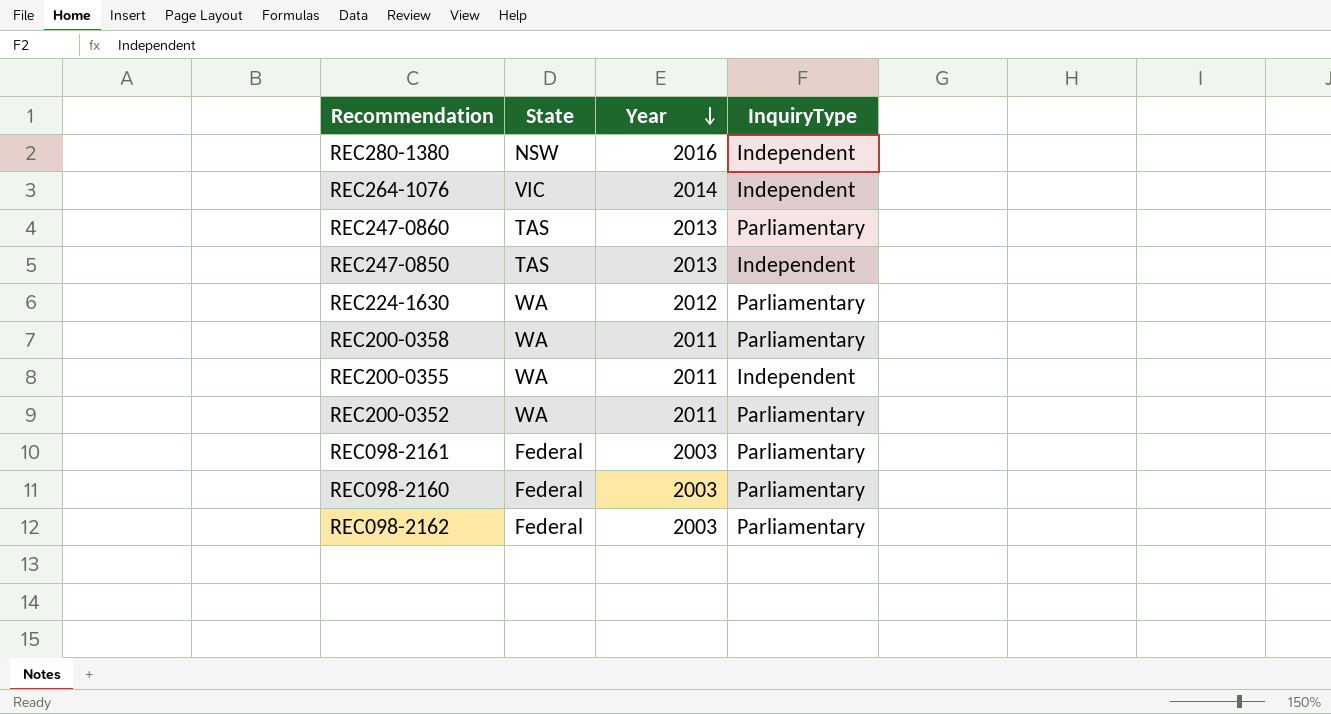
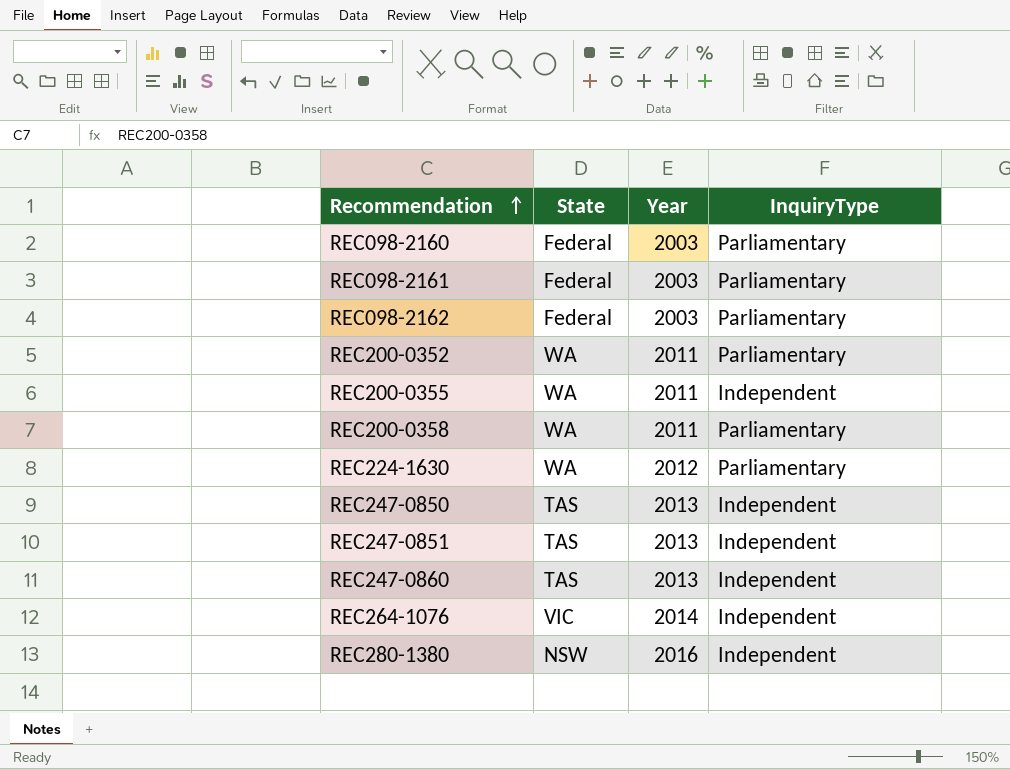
row order: Year descending -> Recommendation ascending
row REC247-0851: none -> TAS | 2013 | Independent
REC247-0860 | InquiryType: Parliamentary -> Independent

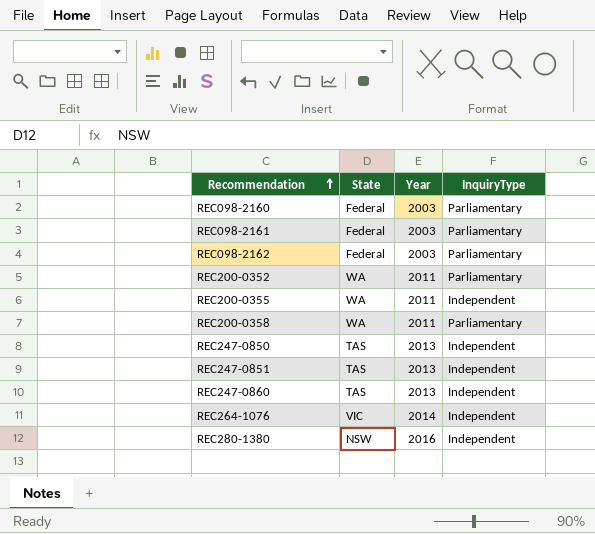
row REC224-1630: WA | 2012 | Parliamentary -> none

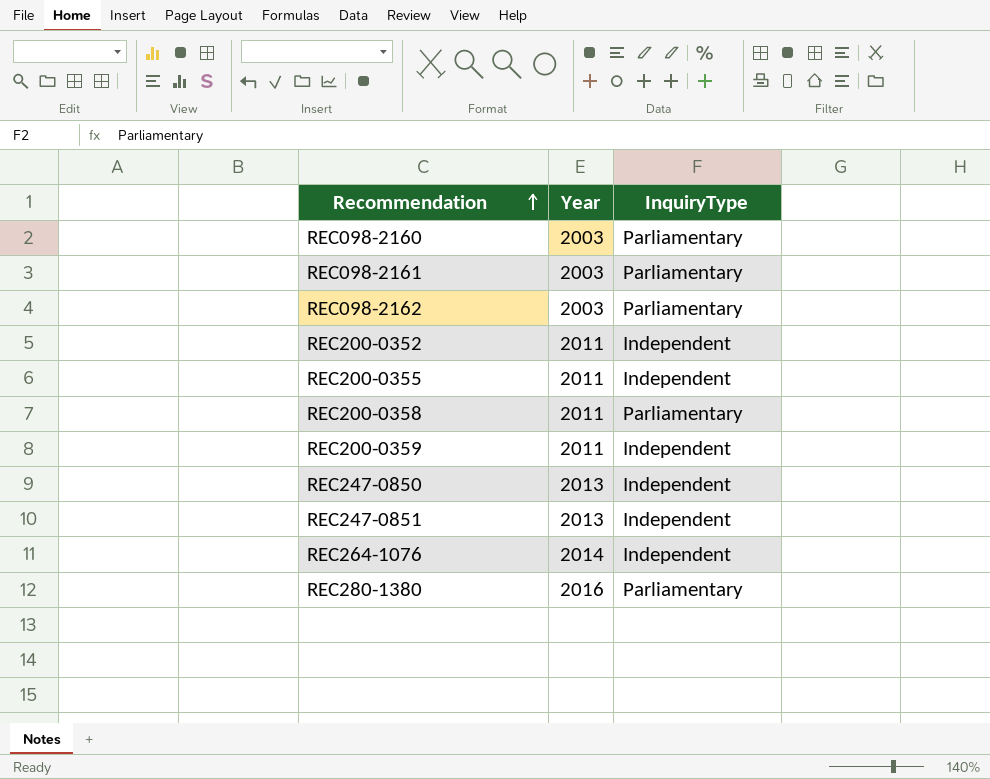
column State | position: 2 -> none
row REC247-0860: TAS | 2013 | Independent -> none
REC200-0352 | InquiryType: Parliamentary -> Independent
row REC200-0359: none -> 2011 | Independent
REC280-1380 | InquiryType: Independent -> Parliamentary

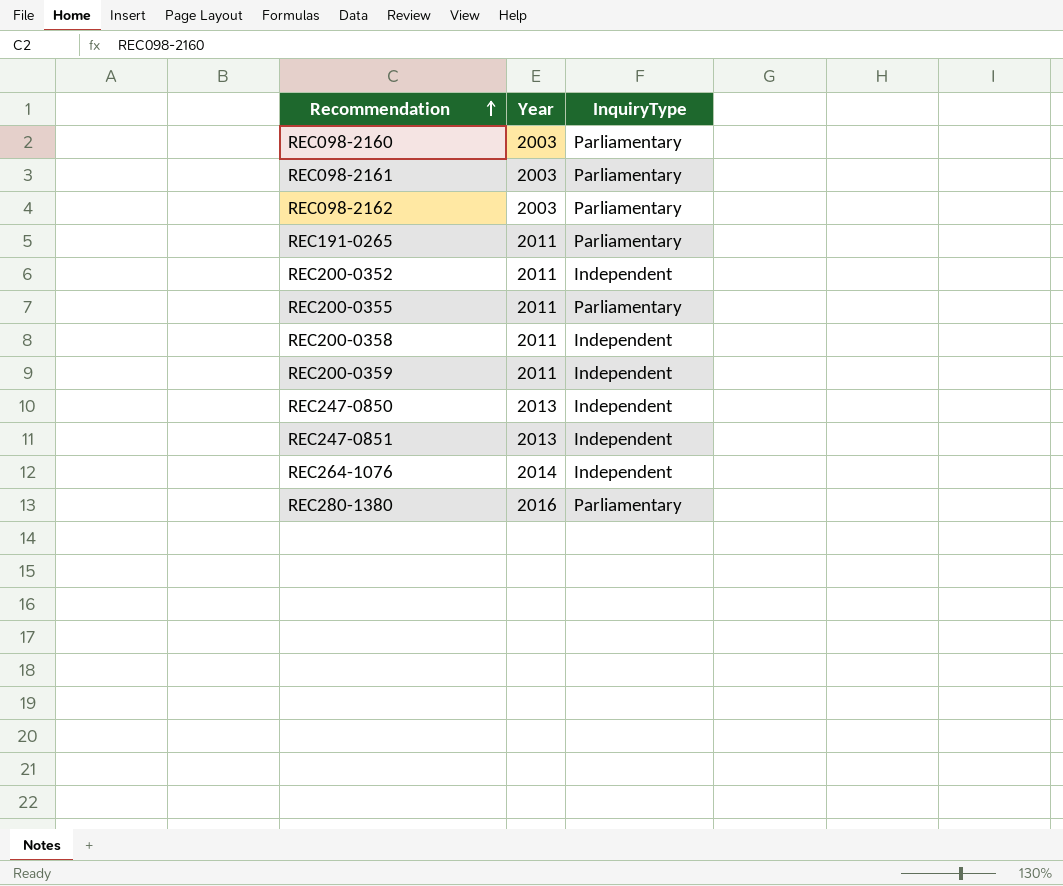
row REC191-0265: none -> 2011 | Parliamentary
REC200-0355 | InquiryType: Independent -> Parliamentary
REC200-0358 | InquiryType: Parliamentary -> Independent

